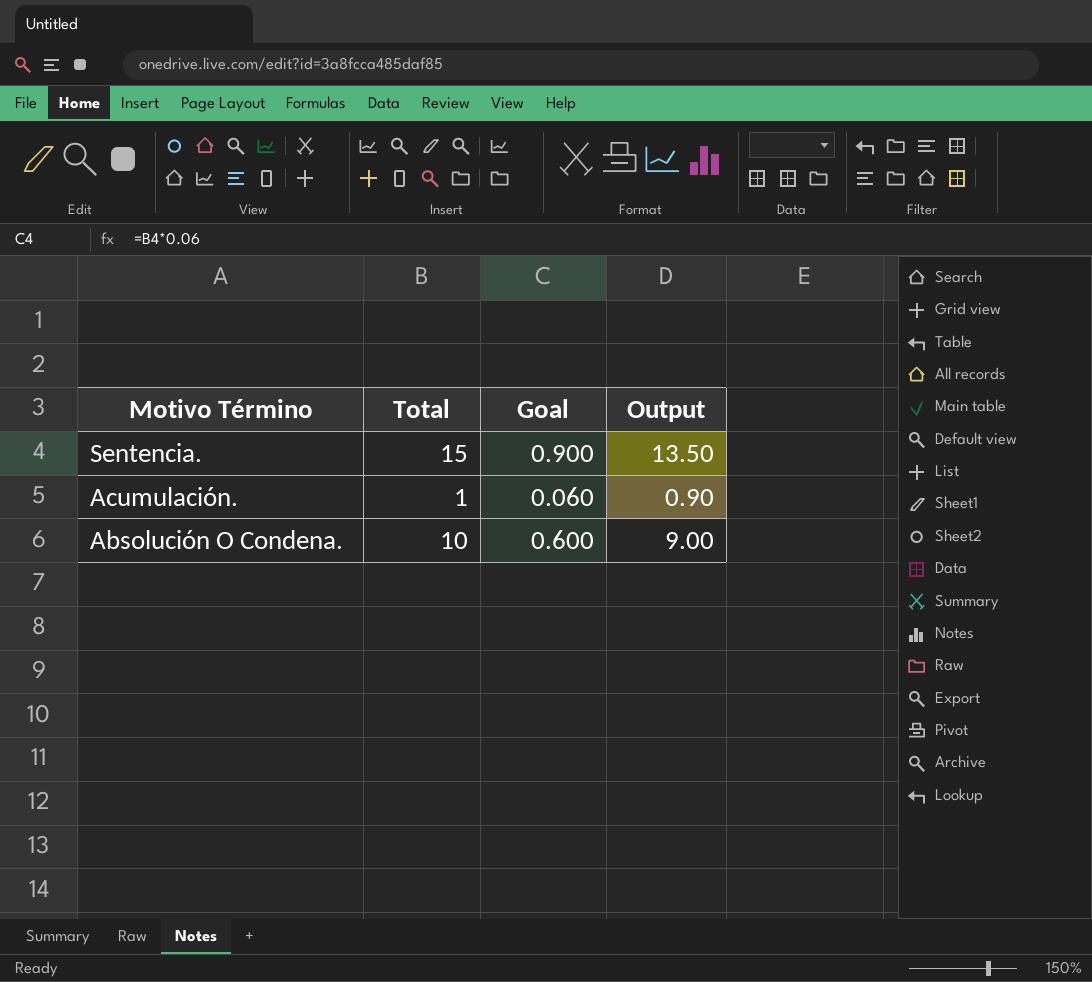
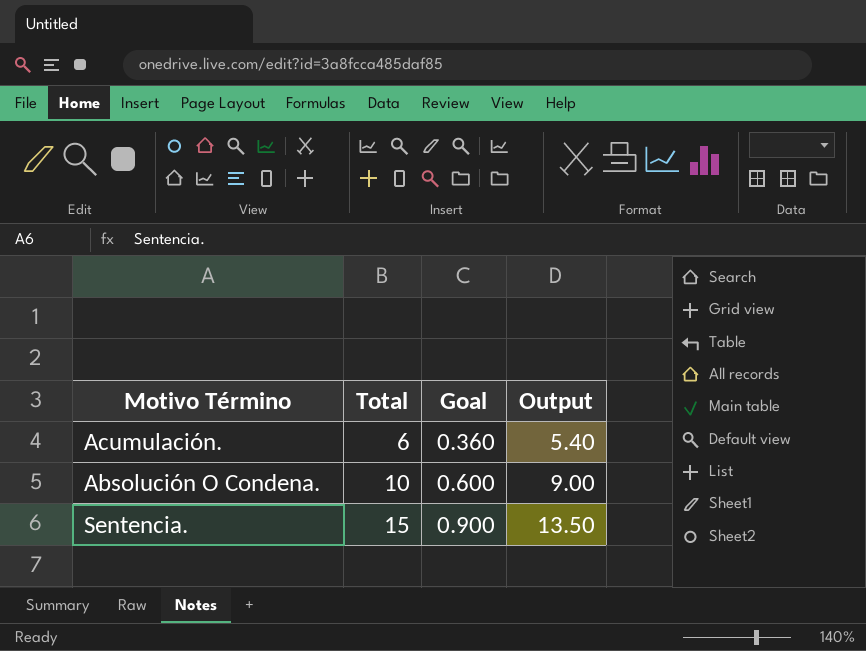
row order: Motivo Término descending -> Total ascending
Acumulación. | Total: 1 -> 6
Acumulación. | Goal: 0.060 -> 0.360
Acumulación. | Output: 0.90 -> 5.40

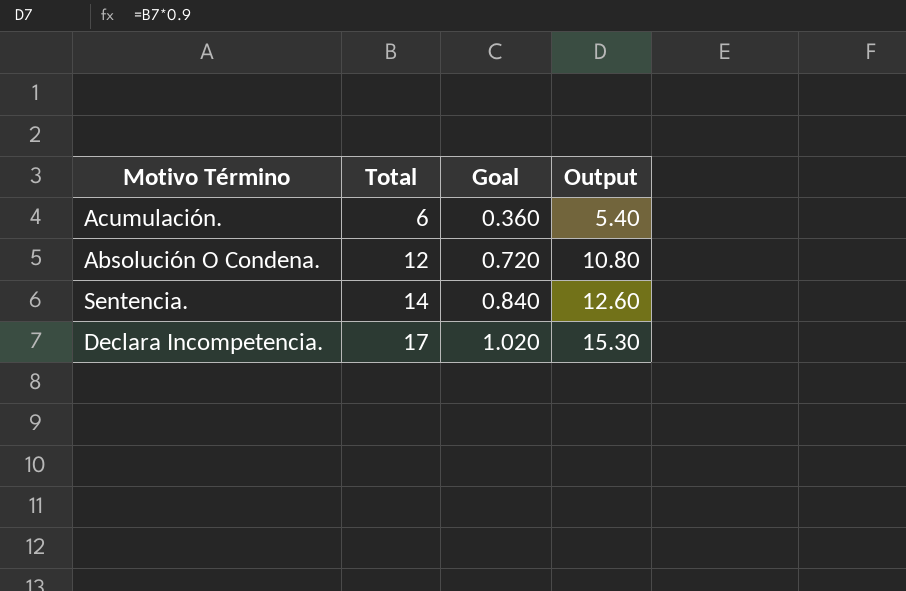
Absolución O Condena. | Total: 10 -> 12
Absolución O Condena. | Goal: 0.600 -> 0.720
Absolución O Condena. | Output: 9.00 -> 10.80
Sentencia. | Total: 15 -> 14
Sentencia. | Goal: 0.900 -> 0.840
Sentencia. | Output: 13.50 -> 12.60
row Declara Incompetencia.: none -> 17 | 1.020 | 15.30

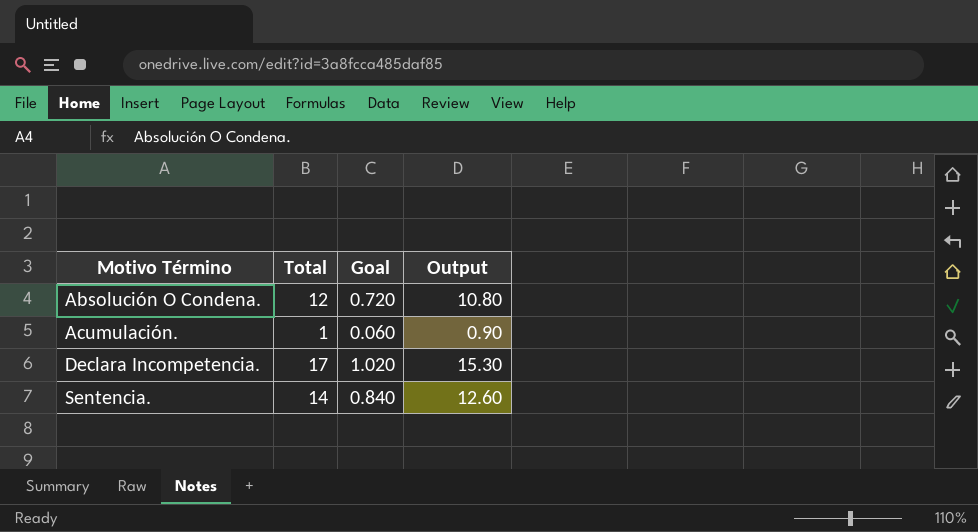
row order: Total ascending -> Motivo Término ascending
Acumulación. | Total: 6 -> 1
Acumulación. | Goal: 0.360 -> 0.060
Acumulación. | Output: 5.40 -> 0.90

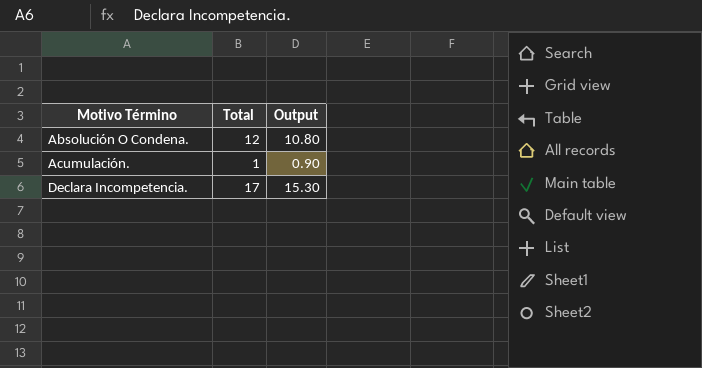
column Goal | formula: [Total] * 0.06 -> none
row Sentencia.: 14 | 0.840 | 12.60 -> none

